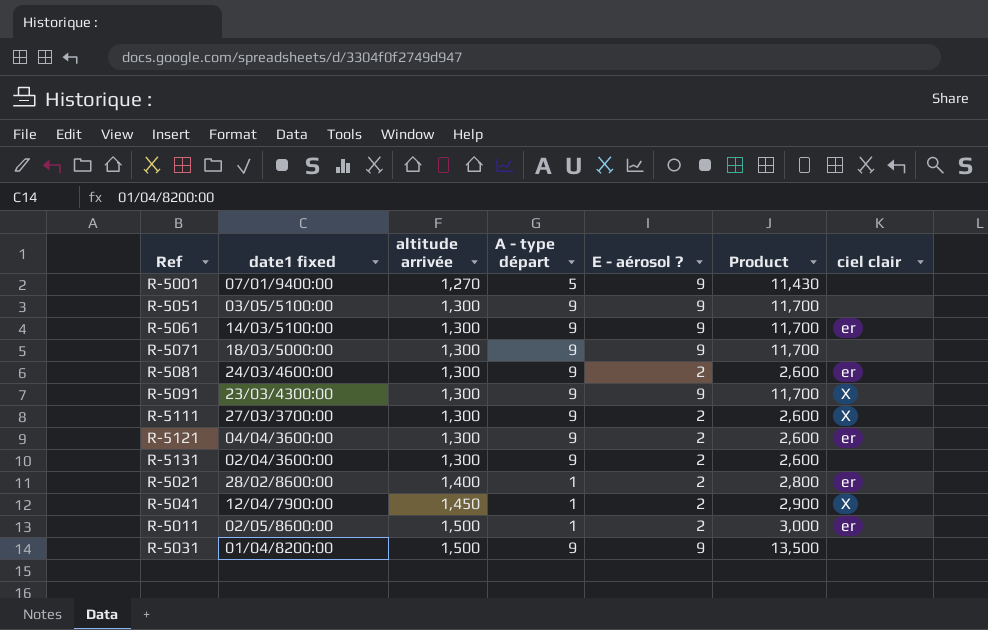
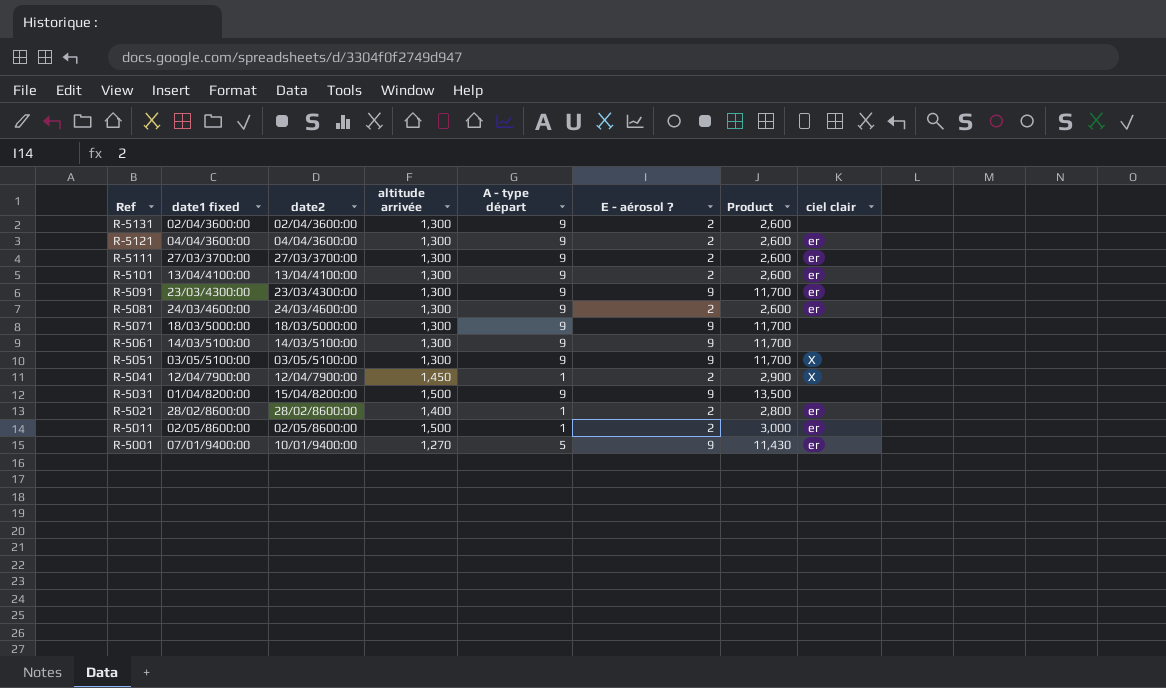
row order: altitude arrivée ascending -> Ref descending
column date2 | position: none -> 3
R-5111 | ciel clair: X -> er
row R-5101: none -> 13/04/4100:00 | 13/04/4100:00 | 1,300 | 9 | 2 | 2,600 | er
R-5091 | ciel clair: X -> er
R-5061 | ciel clair: er -> none
R-5051 | ciel clair: none -> X
R-5001 | ciel clair: none -> er

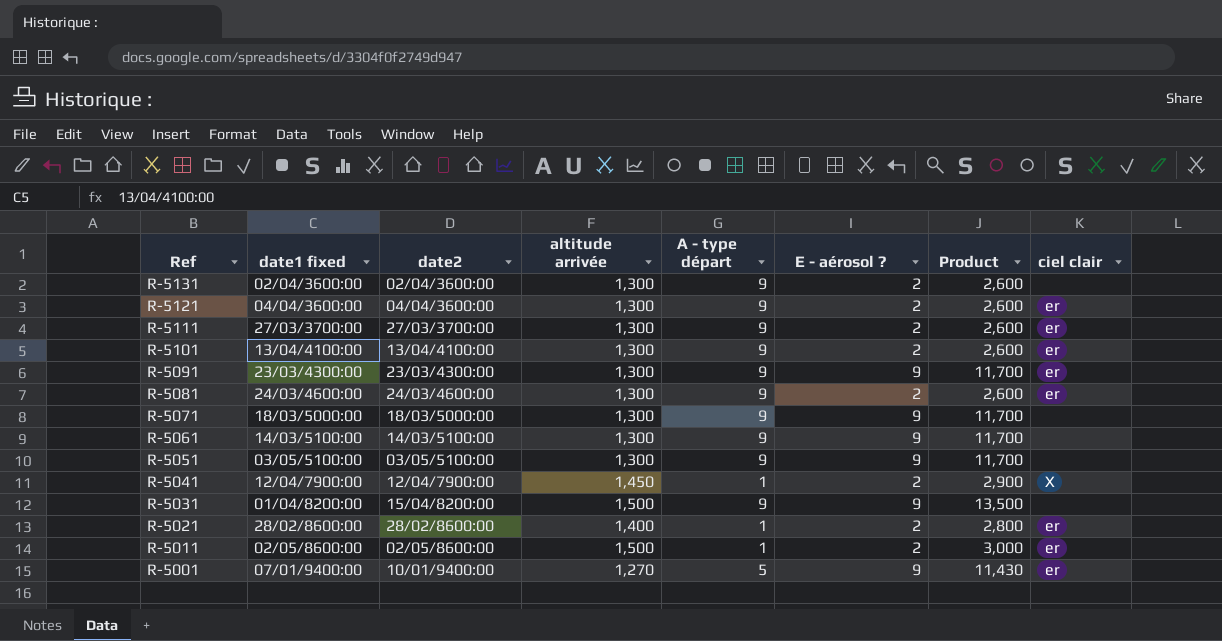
R-5051 | ciel clair: X -> none

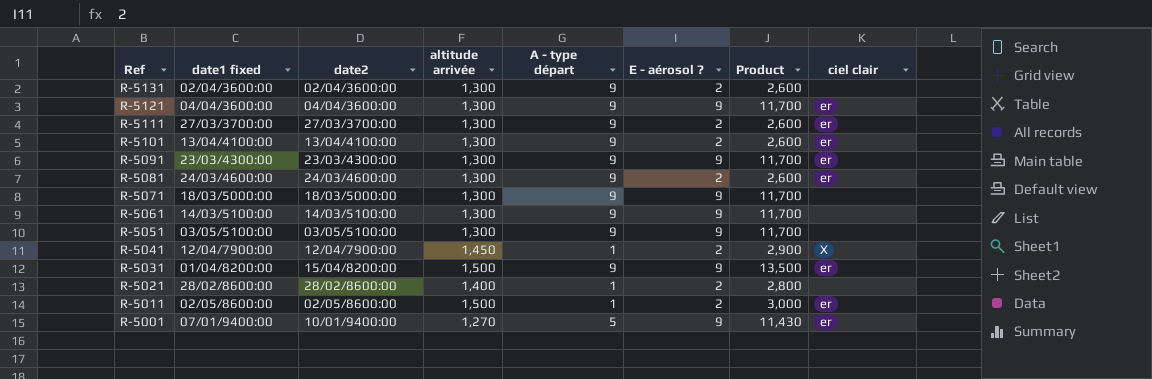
R-5121 | E - aérosol ?: 2 -> 9
R-5121 | Product: 2,600 -> 11,700
R-5031 | ciel clair: none -> er
R-5021 | ciel clair: er -> none

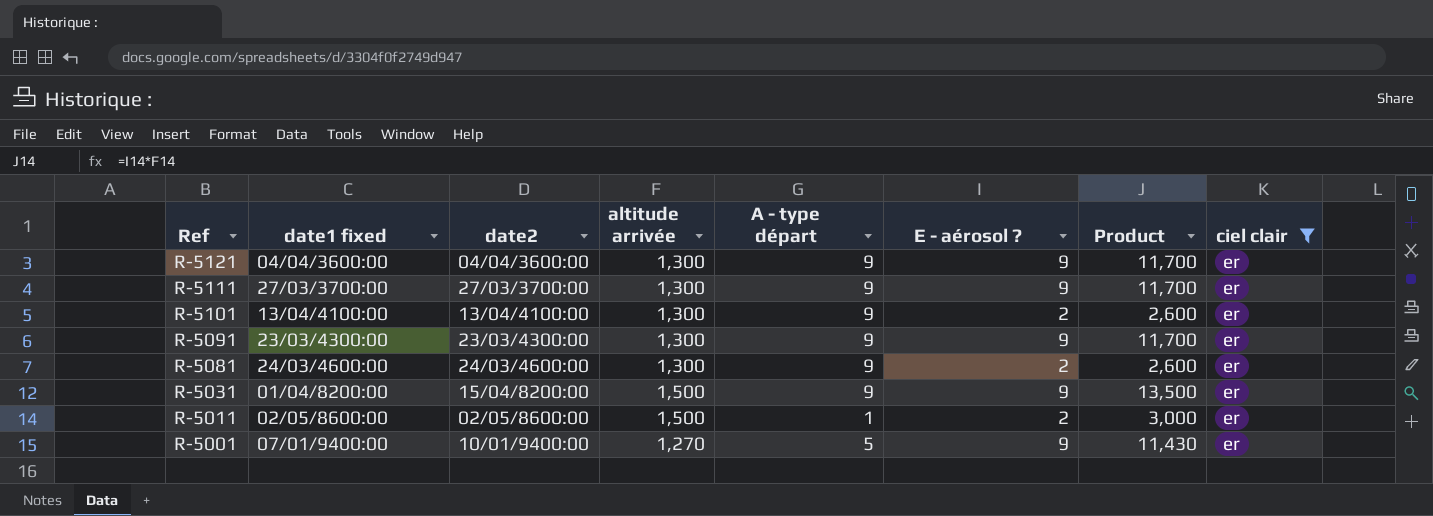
filter: none -> ciel clair = er
R-5111 | E - aérosol ?: 2 -> 9
R-5111 | Product: 2,600 -> 11,700

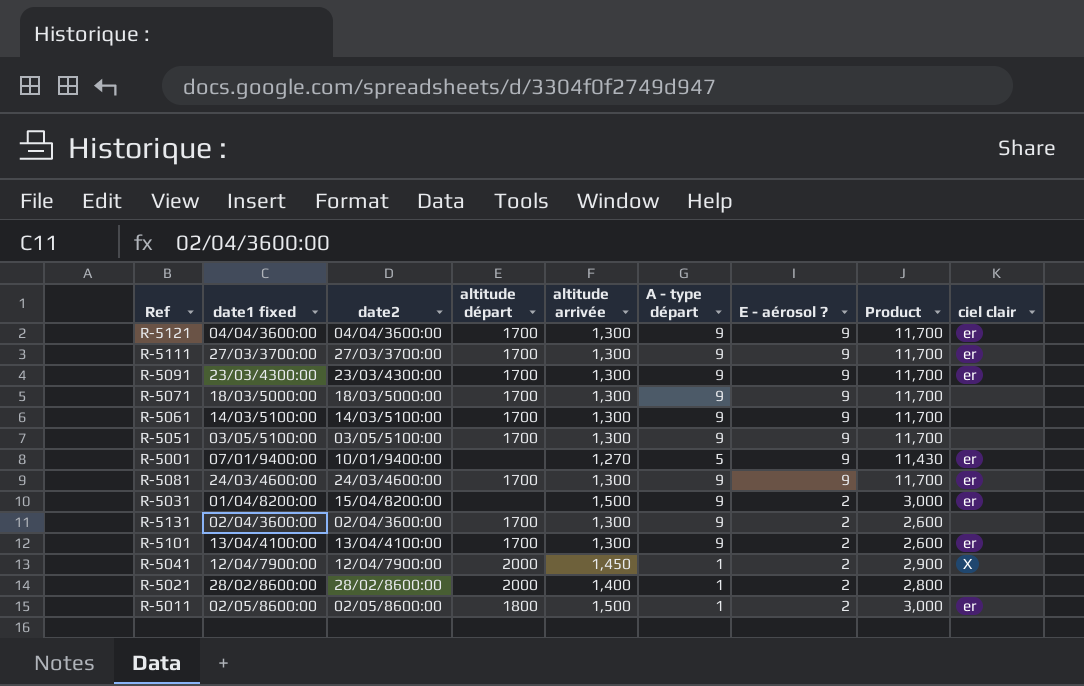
filter: ciel clair = er -> none
row order: Ref descending -> E - aérosol ? descending
column altitude départ | position: none -> 4
R-5081 | E - aérosol ?: 2 -> 9
R-5081 | Product: 2,600 -> 11,700
R-5031 | E - aérosol ?: 9 -> 2
R-5031 | Product: 13,500 -> 3,000

